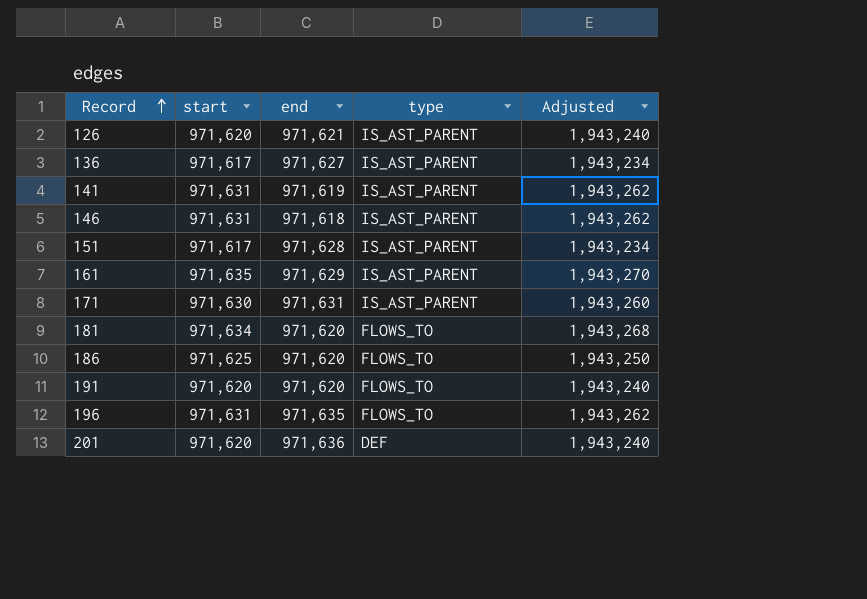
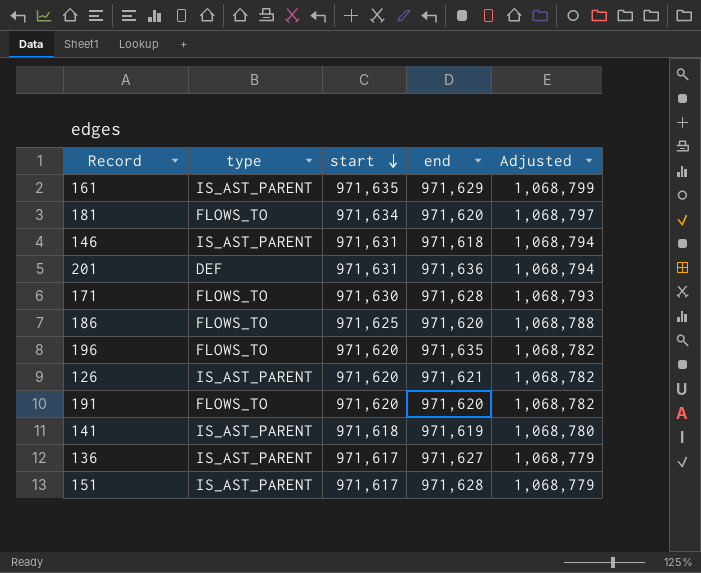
row order: Record ascending -> start descending
column type | position: 4 -> 2
column Adjusted | formula: [start] * 2 -> [start] * 1.1
201 | start: 971,620 -> 971,631
171 | type: IS_AST_PARENT -> FLOWS_TO
171 | end: 971,631 -> 971,628
196 | start: 971,631 -> 971,620
141 | start: 971,631 -> 971,618

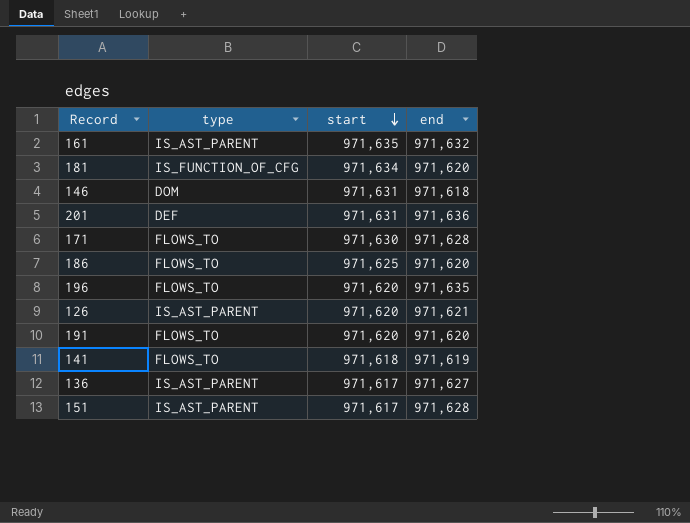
column Adjusted | formula: [start] * 1.1 -> none
161 | end: 971,629 -> 971,632
181 | type: FLOWS_TO -> IS_FUNCTION_OF_CFG
146 | type: IS_AST_PARENT -> DOM
141 | type: IS_AST_PARENT -> FLOWS_TO

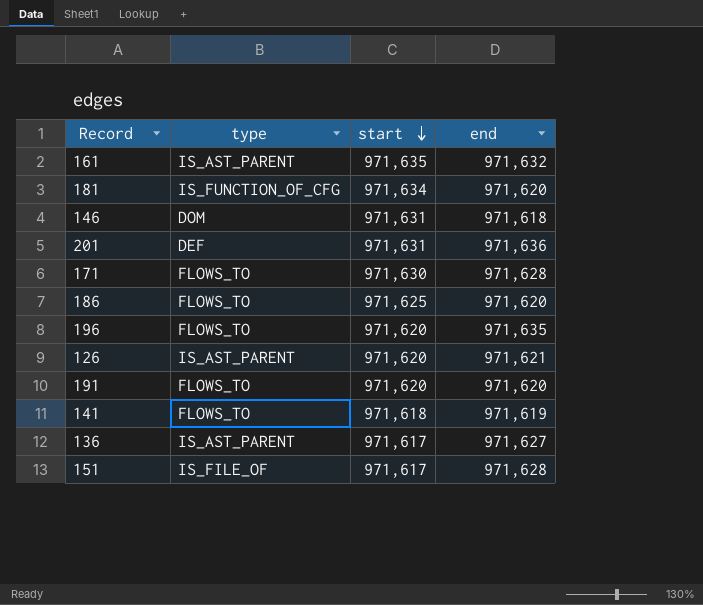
151 | type: IS_AST_PARENT -> IS_FILE_OF

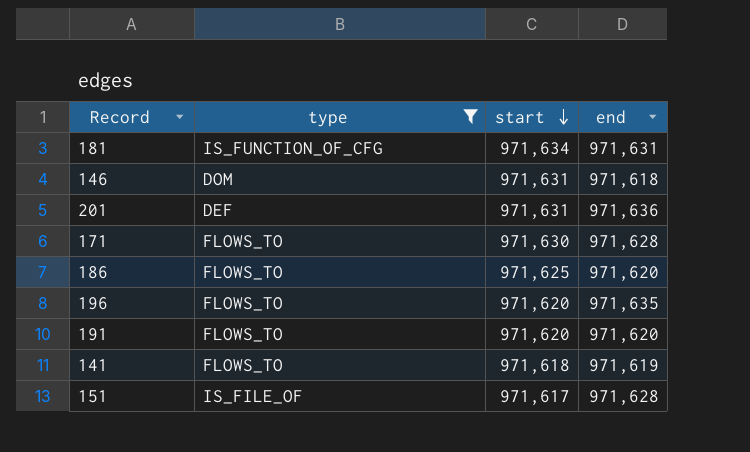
filter: none -> type != IS_AST_PARENT
181 | end: 971,620 -> 971,631

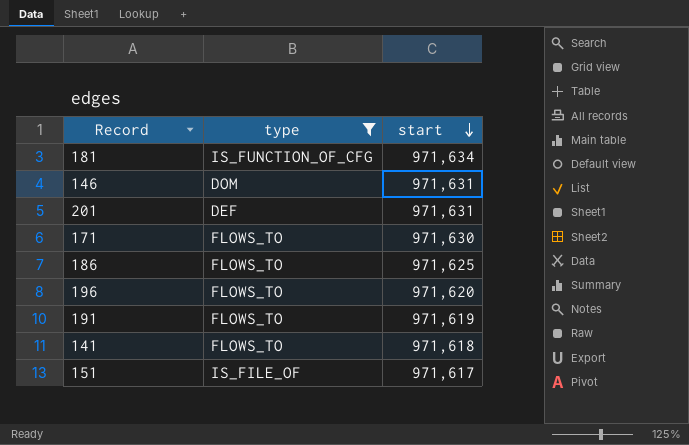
column end | position: 4 -> none
191 | start: 971,620 -> 971,619

